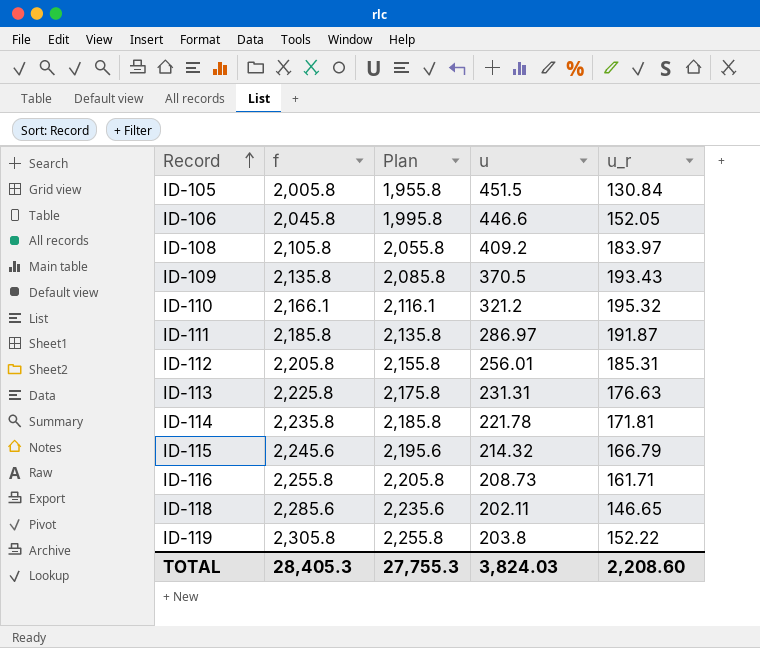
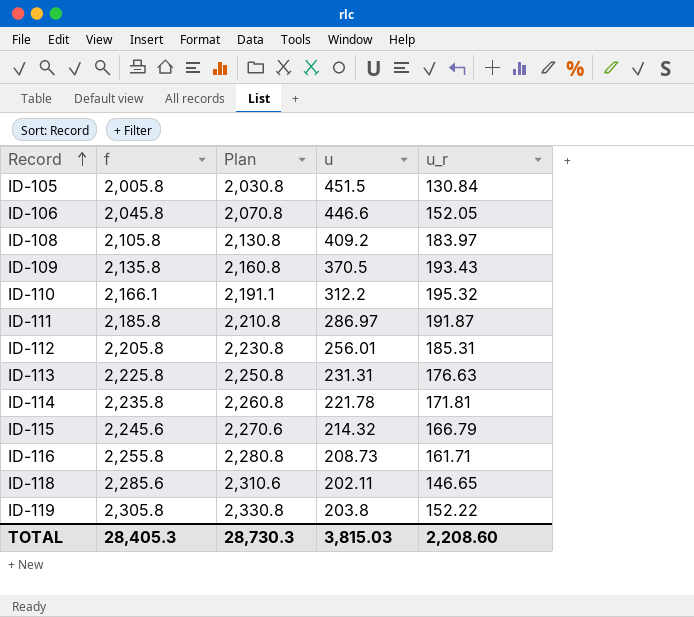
column Plan | formula: [f] - 50 -> [f] + 25
ID-110 | u: 321.2 -> 312.2
TOTAL | Plan: 27,755.3 -> 28,730.3
TOTAL | u: 3,824.03 -> 3,815.03

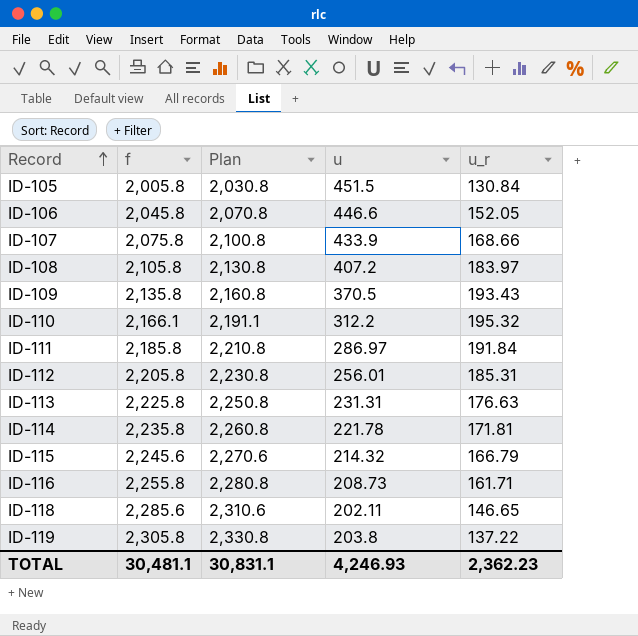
row ID-107: none -> 2,075.8 | 2,100.8 | 433.9 | 168.66
ID-108 | u: 409.2 -> 407.2
ID-111 | u_r: 191.87 -> 191.84
ID-119 | u_r: 152.22 -> 137.22
TOTAL | f: 28,405.3 -> 30,481.1
TOTAL | Plan: 28,730.3 -> 30,831.1
TOTAL | u: 3,815.03 -> 4,246.93
TOTAL | u_r: 2,208.60 -> 2,362.23

